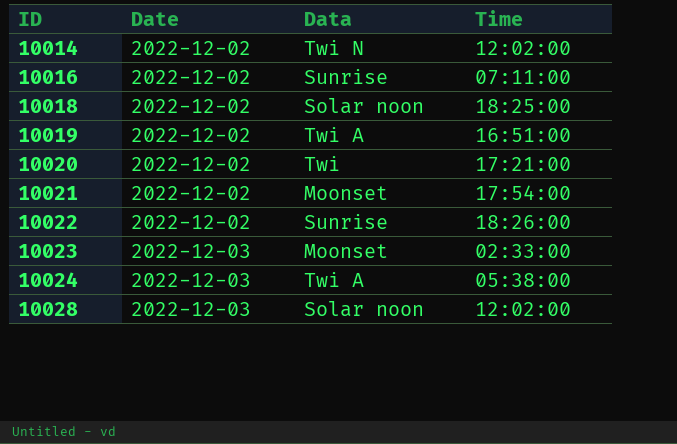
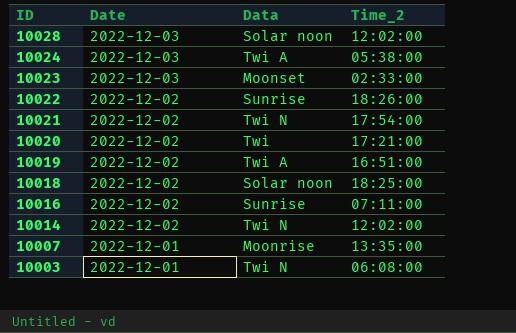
row order: ID ascending -> ID descending
column name: Time -> Time_2
10021 | Data: Moonset -> Twi N
row 10007: none -> 2022-12-01 | Moonrise | 13:35:00
row 10003: none -> 2022-12-01 | Twi N | 06:08:00

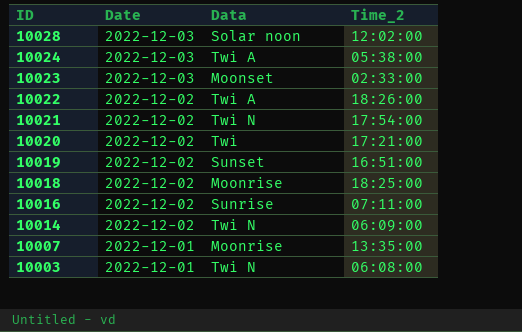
10022 | Data: Sunrise -> Twi A
10019 | Data: Twi A -> Sunset
10018 | Data: Solar noon -> Moonrise
10014 | Time_2: 12:02:00 -> 06:09:00

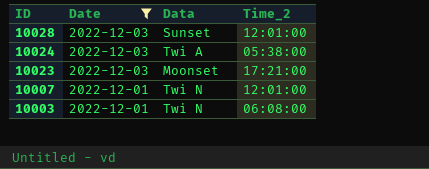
filter: none -> Date != 2022-12-02
10028 | Data: Solar noon -> Sunset
10028 | Time_2: 12:02:00 -> 12:01:00
10023 | Time_2: 02:33:00 -> 17:21:00
10007 | Data: Moonrise -> Twi N
10007 | Time_2: 13:35:00 -> 12:01:00

